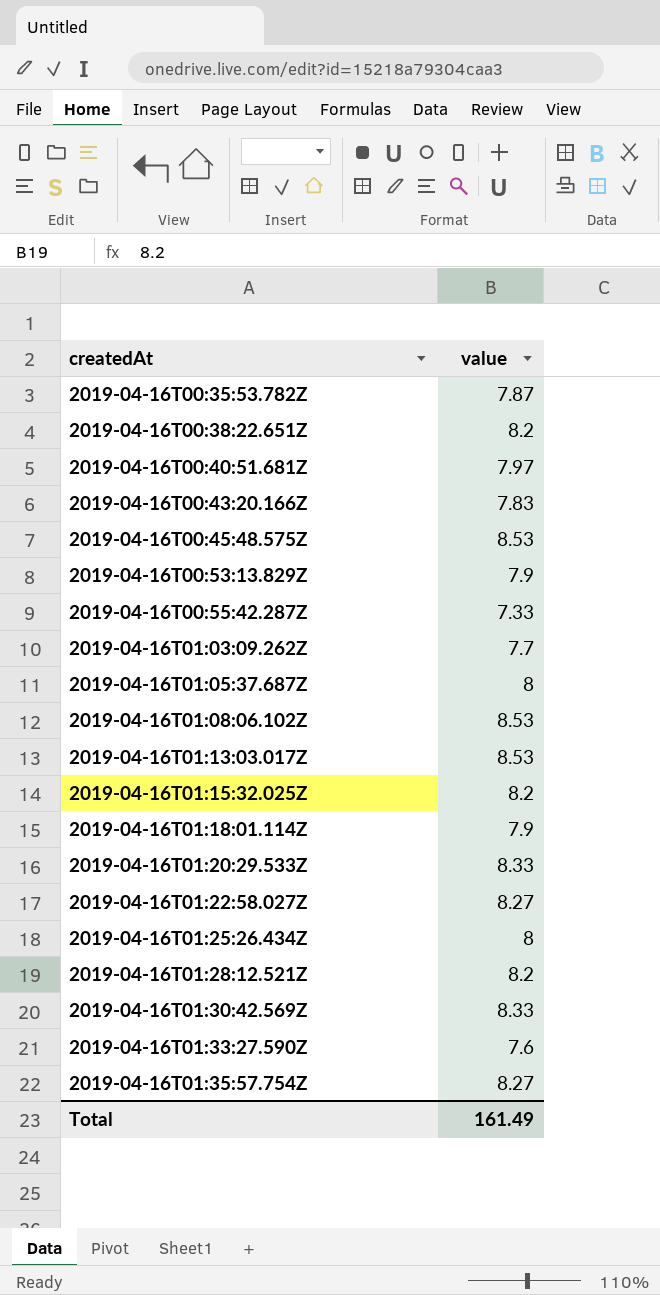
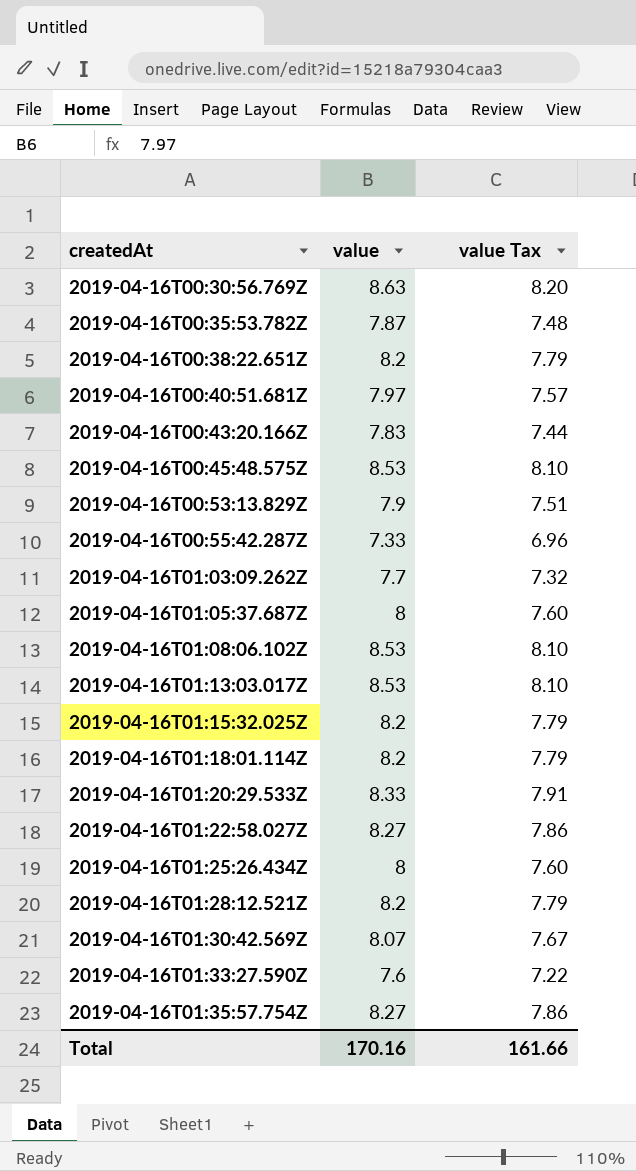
column value Tax | formula: none -> [value] * 0.95
row 2019-04-16T00:30:56.769Z: none -> 8.63 | 8.20
2019-04-16T01:18:01.114Z | value: 7.9 -> 8.2
2019-04-16T01:30:42.569Z | value: 8.33 -> 8.07
Total | value: 161.49 -> 170.16

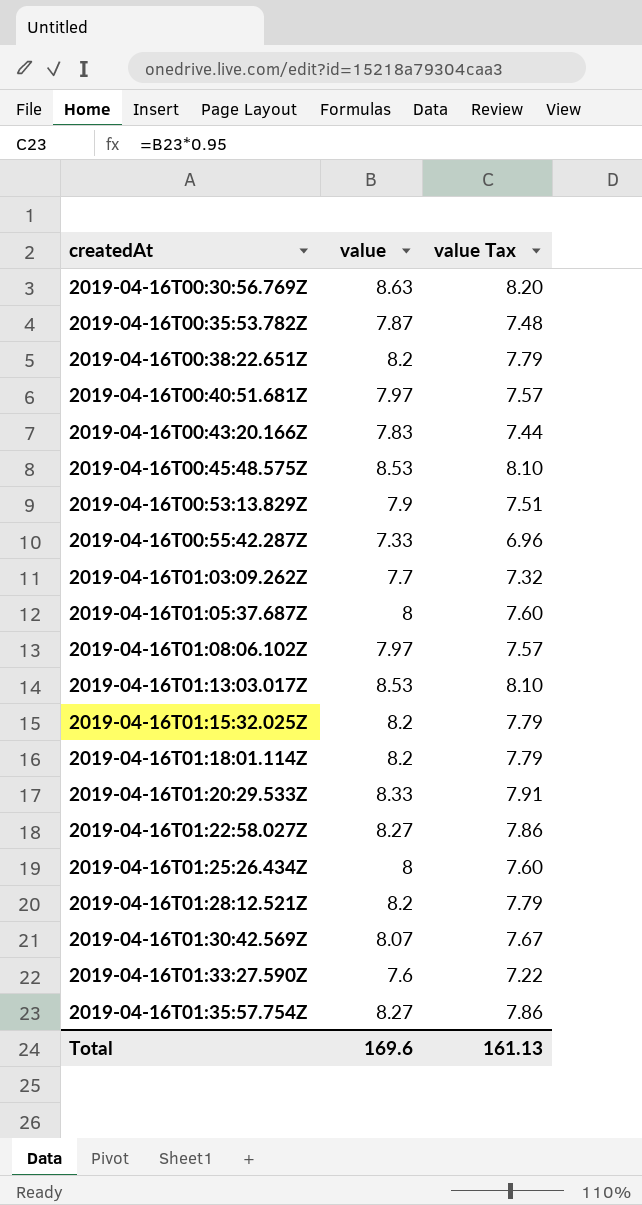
2019-04-16T01:08:06.102Z | value: 8.53 -> 7.97
2019-04-16T01:08:06.102Z | value Tax: 8.10 -> 7.57
Total | value: 170.16 -> 169.6
Total | value Tax: 161.66 -> 161.13

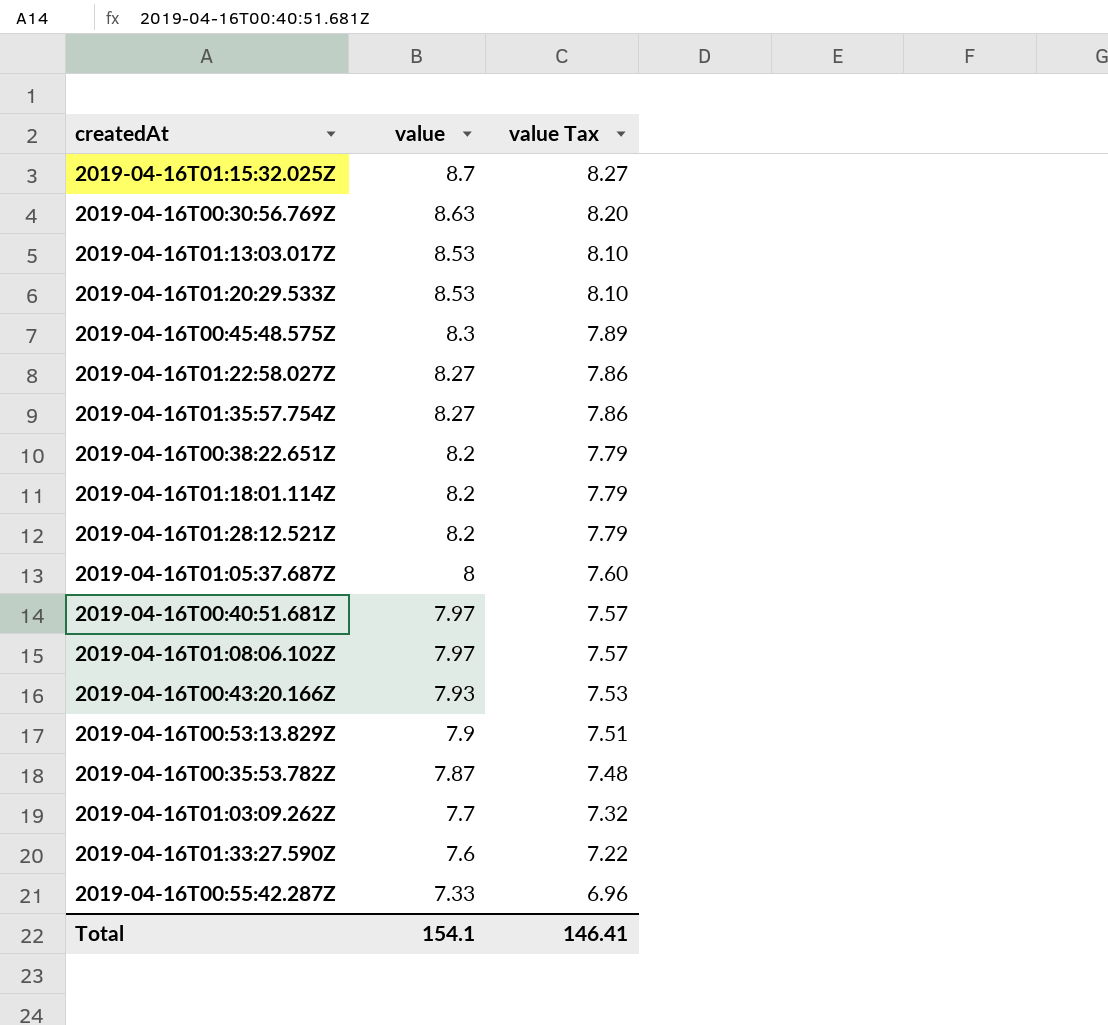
row order: createdAt ascending -> value descending
row 2019-04-16T01:25:26.434Z: 8 | 7.60 -> none
row 2019-04-16T01:30:42.569Z: 8.07 | 7.67 -> none
2019-04-16T01:15:32.025Z | value: 8.2 -> 8.7
2019-04-16T01:15:32.025Z | value Tax: 7.79 -> 8.27
2019-04-16T01:20:29.533Z | value: 8.33 -> 8.53
2019-04-16T01:20:29.533Z | value Tax: 7.91 -> 8.10
2019-04-16T00:45:48.575Z | value: 8.53 -> 8.3
2019-04-16T00:45:48.575Z | value Tax: 8.10 -> 7.89
2019-04-16T00:43:20.166Z | value: 7.83 -> 7.93
2019-04-16T00:43:20.166Z | value Tax: 7.44 -> 7.53
Total | value: 169.6 -> 154.1
Total | value Tax: 161.13 -> 146.41

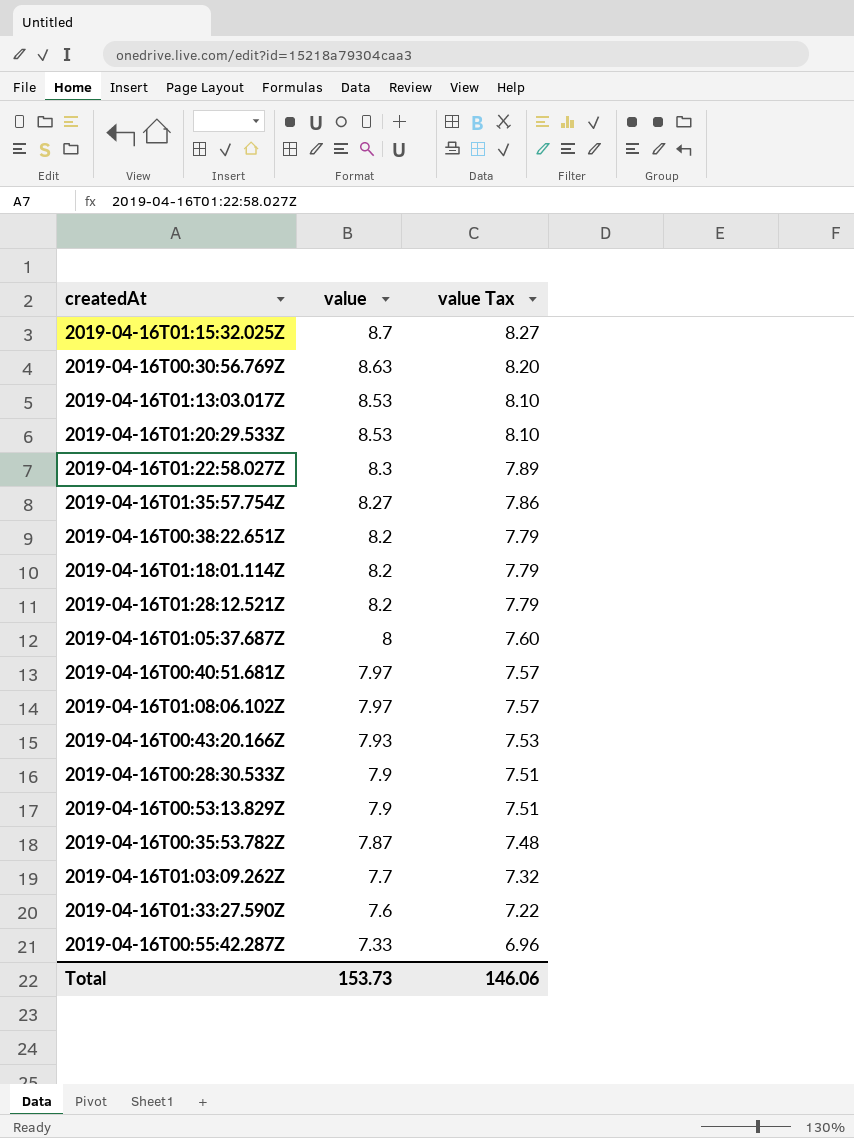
row 2019-04-16T00:45:48.575Z: 8.3 | 7.89 -> none
2019-04-16T01:22:58.027Z | value: 8.27 -> 8.3
2019-04-16T01:22:58.027Z | value Tax: 7.86 -> 7.89
row 2019-04-16T00:28:30.533Z: none -> 7.9 | 7.51
Total | value: 154.1 -> 153.73
Total | value Tax: 146.41 -> 146.06

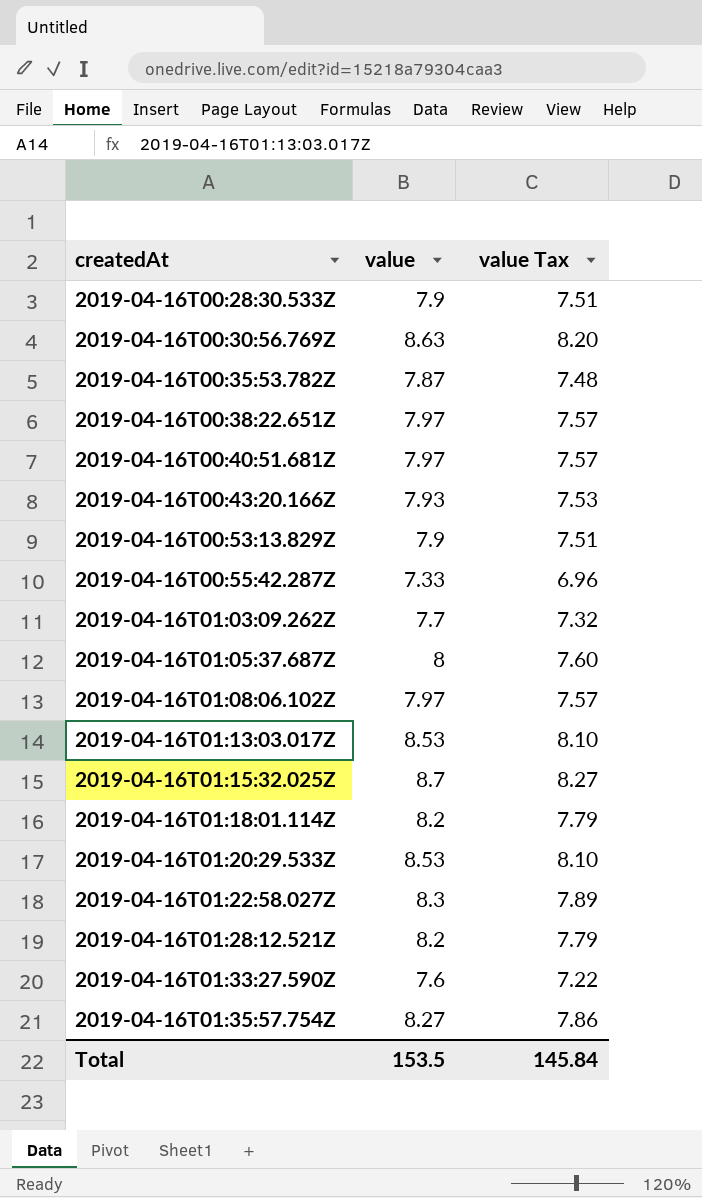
row order: value descending -> createdAt ascending
2019-04-16T00:38:22.651Z | value: 8.2 -> 7.97
2019-04-16T00:38:22.651Z | value Tax: 7.79 -> 7.57
Total | value: 153.73 -> 153.5
Total | value Tax: 146.06 -> 145.84

